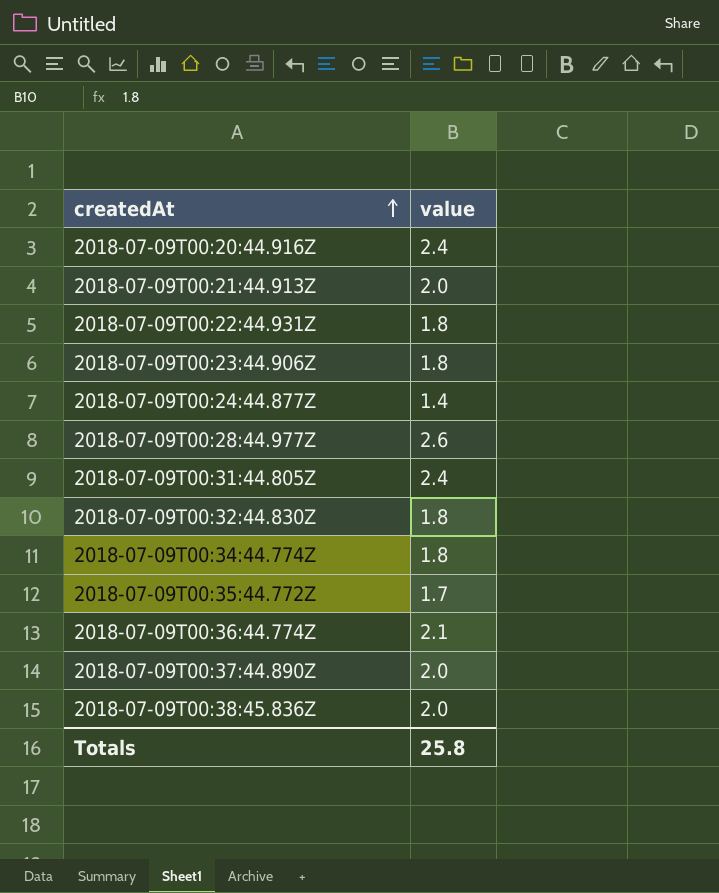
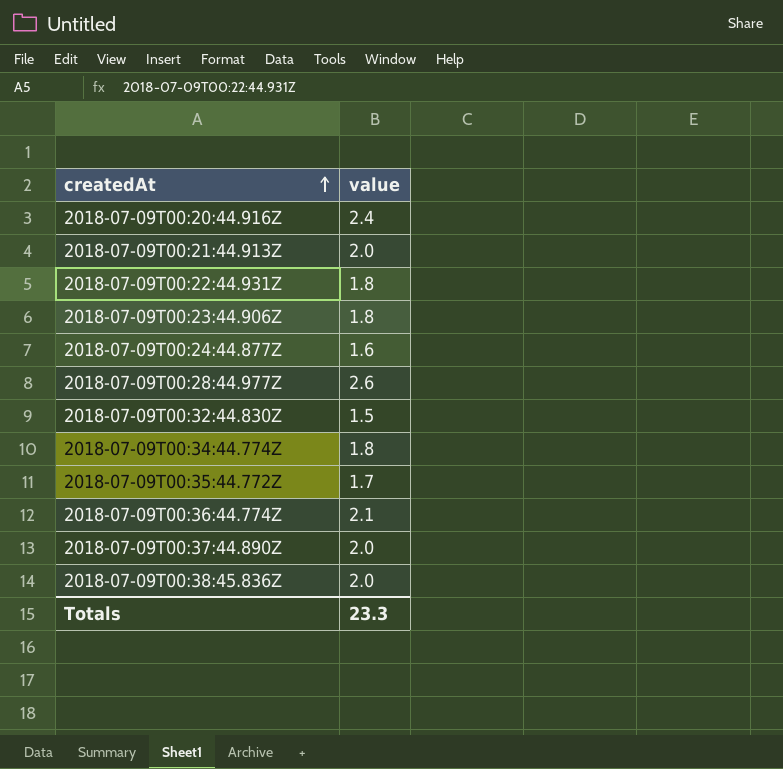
row 2018-07-09T00:31:44.805Z: 2.4 -> none
2018-07-09T00:24:44.877Z | value: 1.4 -> 1.6
2018-07-09T00:32:44.830Z | value: 1.8 -> 1.5
Totals | value: 25.8 -> 23.3

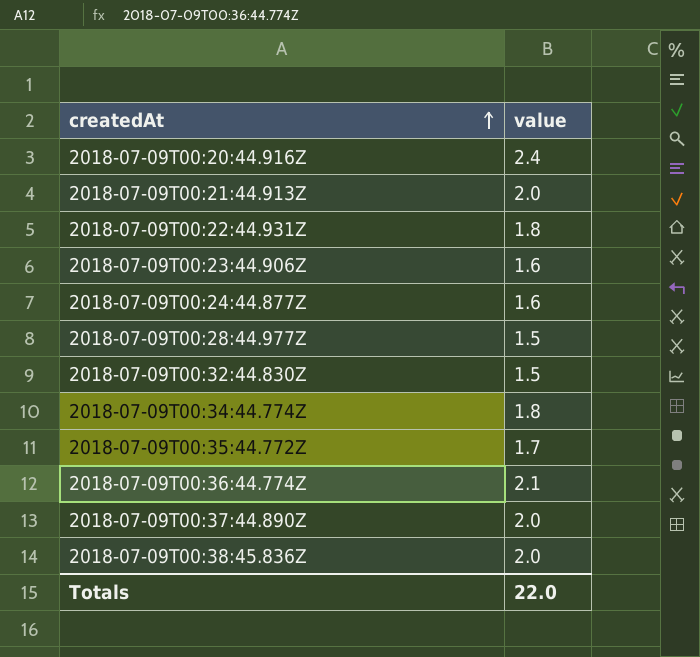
2018-07-09T00:23:44.906Z | value: 1.8 -> 1.6
2018-07-09T00:28:44.977Z | value: 2.6 -> 1.5
Totals | value: 23.3 -> 22.0

